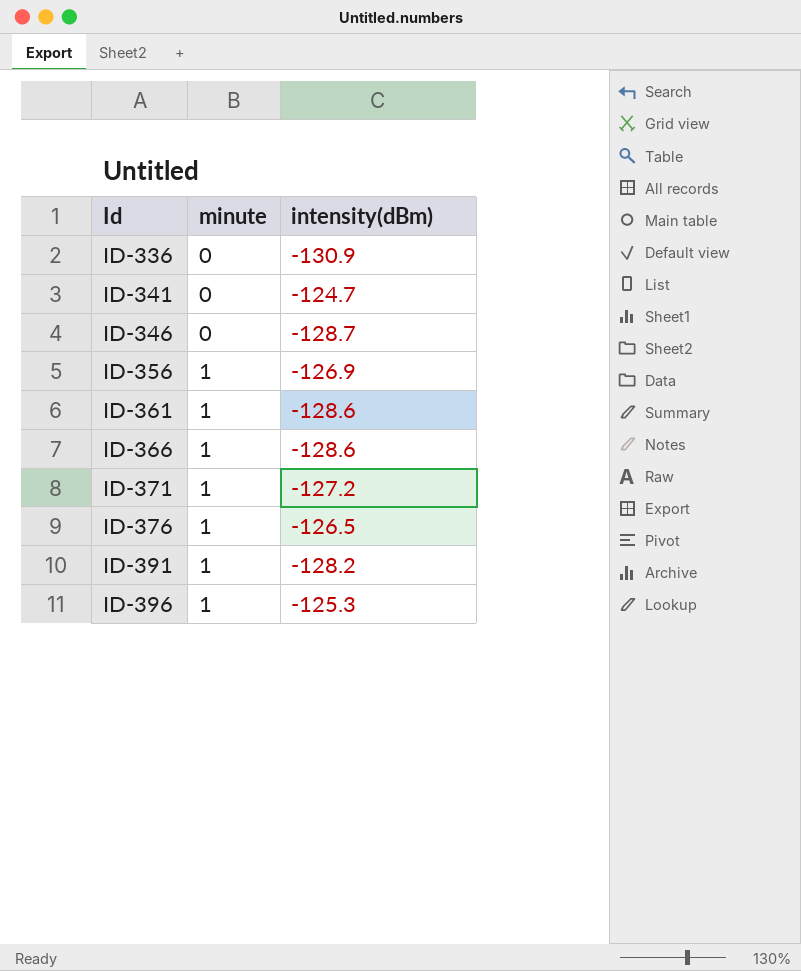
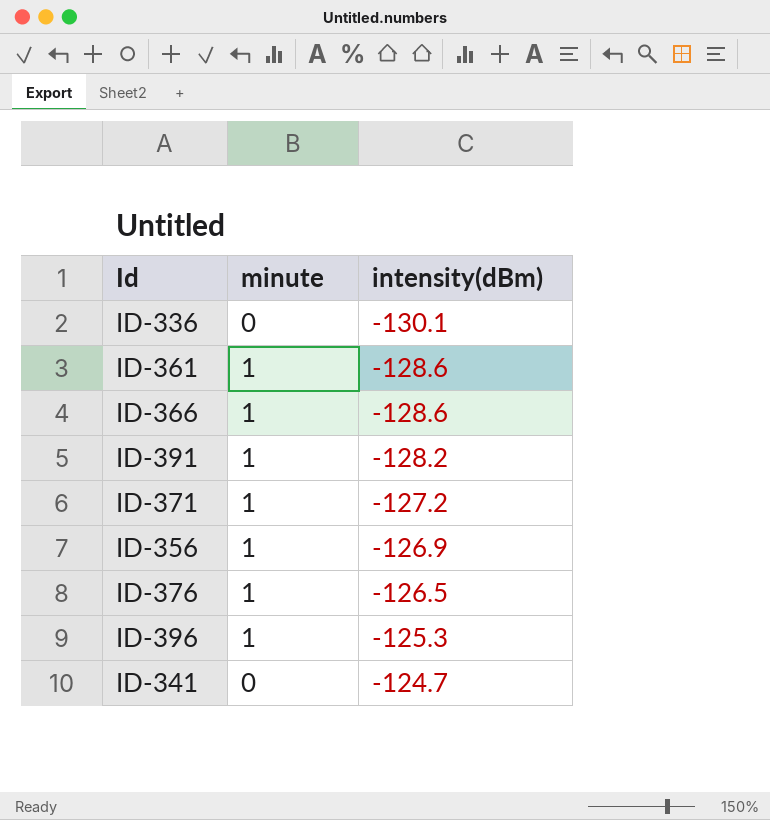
row order: Id ascending -> intensity(dBm) ascending
row ID-346: 0 | -128.7 -> none
ID-336 | intensity(dBm): -130.9 -> -130.1

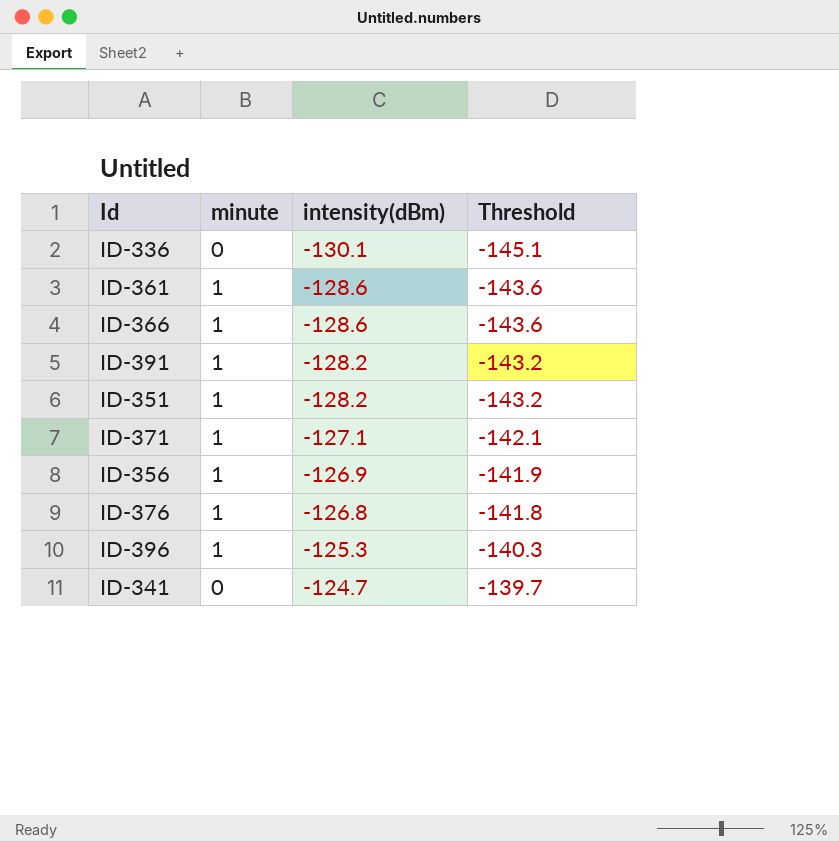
column Threshold | formula: none -> [intensity(dBm)] - 15
row ID-351: none -> 1 | -128.2 | -143.2
ID-371 | intensity(dBm): -127.2 -> -127.1
ID-376 | intensity(dBm): -126.5 -> -126.8

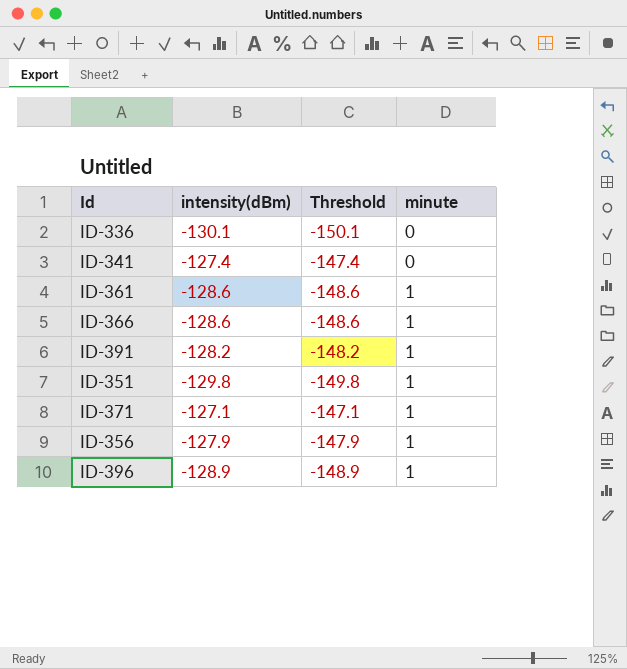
row order: intensity(dBm) ascending -> minute ascending
column Threshold | formula: [intensity(dBm)] - 15 -> [intensity(dBm)] - 20
column minute | position: 2 -> 4
row ID-376: 1 | -126.8 | -141.8 -> none
ID-341 | intensity(dBm): -124.7 -> -127.4
ID-351 | intensity(dBm): -128.2 -> -129.8
ID-356 | intensity(dBm): -126.9 -> -127.9
ID-396 | intensity(dBm): -125.3 -> -128.9

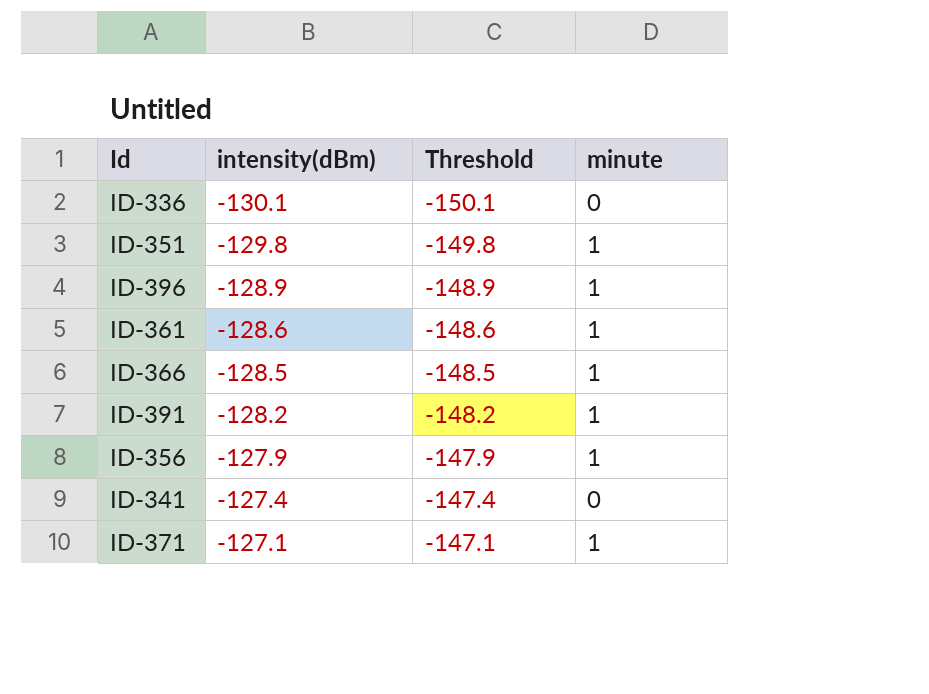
row order: minute ascending -> intensity(dBm) ascending
ID-366 | intensity(dBm): -128.6 -> -128.5
ID-366 | Threshold: -148.6 -> -148.5

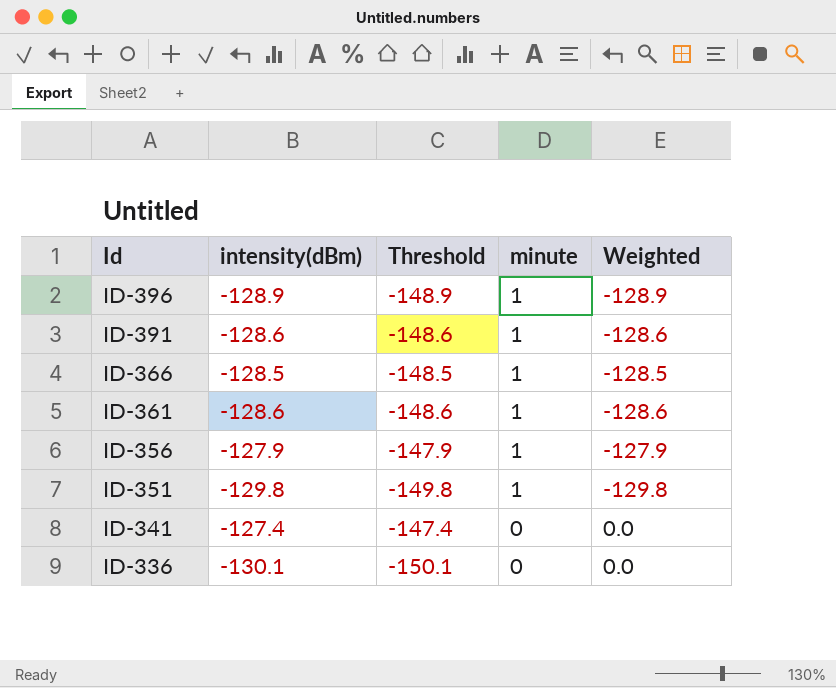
row order: intensity(dBm) ascending -> Id descending
column Weighted | formula: none -> [intensity(dBm)] * [minute]
row ID-371: -127.1 | -147.1 | 1 -> none
ID-391 | intensity(dBm): -128.2 -> -128.6
ID-391 | Threshold: -148.2 -> -148.6

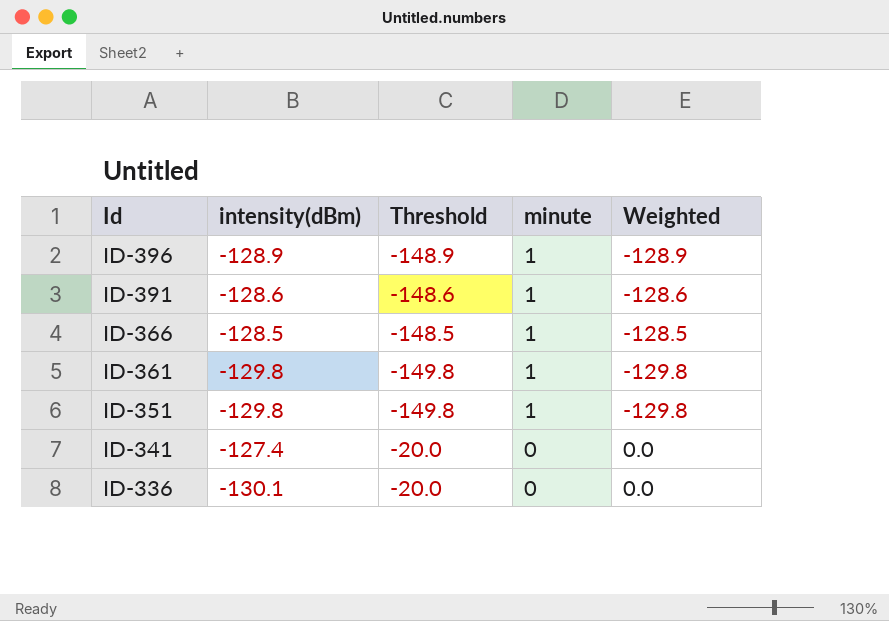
column Threshold | formula: [intensity(dBm)] - 20 -> [Weighted] - 20
row ID-356: -127.9 | -147.9 | 1 | -127.9 -> none
ID-361 | intensity(dBm): -128.6 -> -129.8
ID-361 | Weighted: -128.6 -> -129.8

